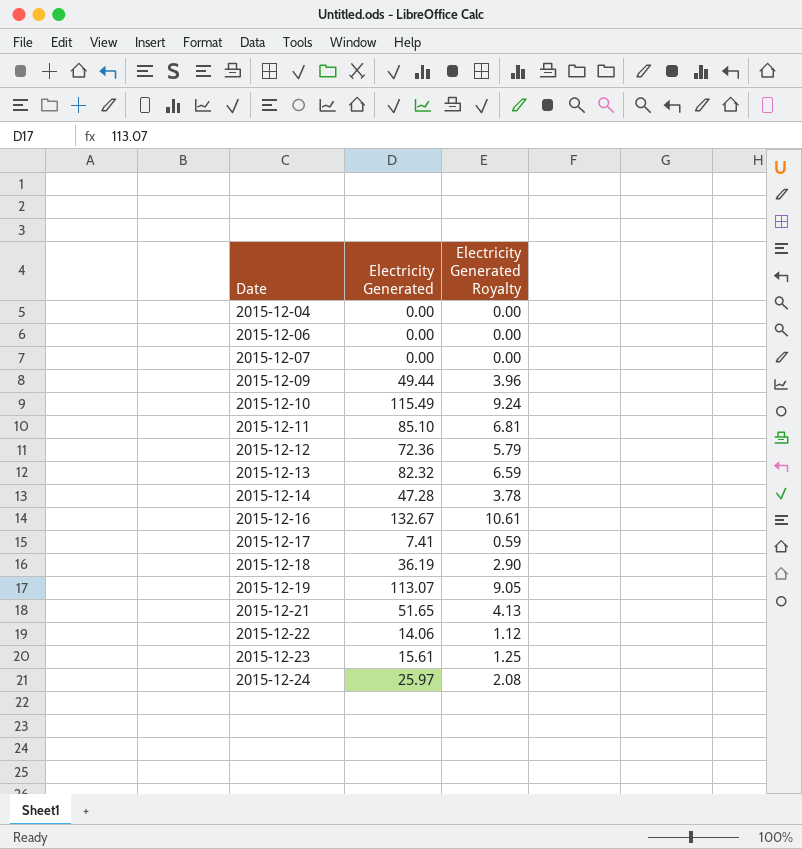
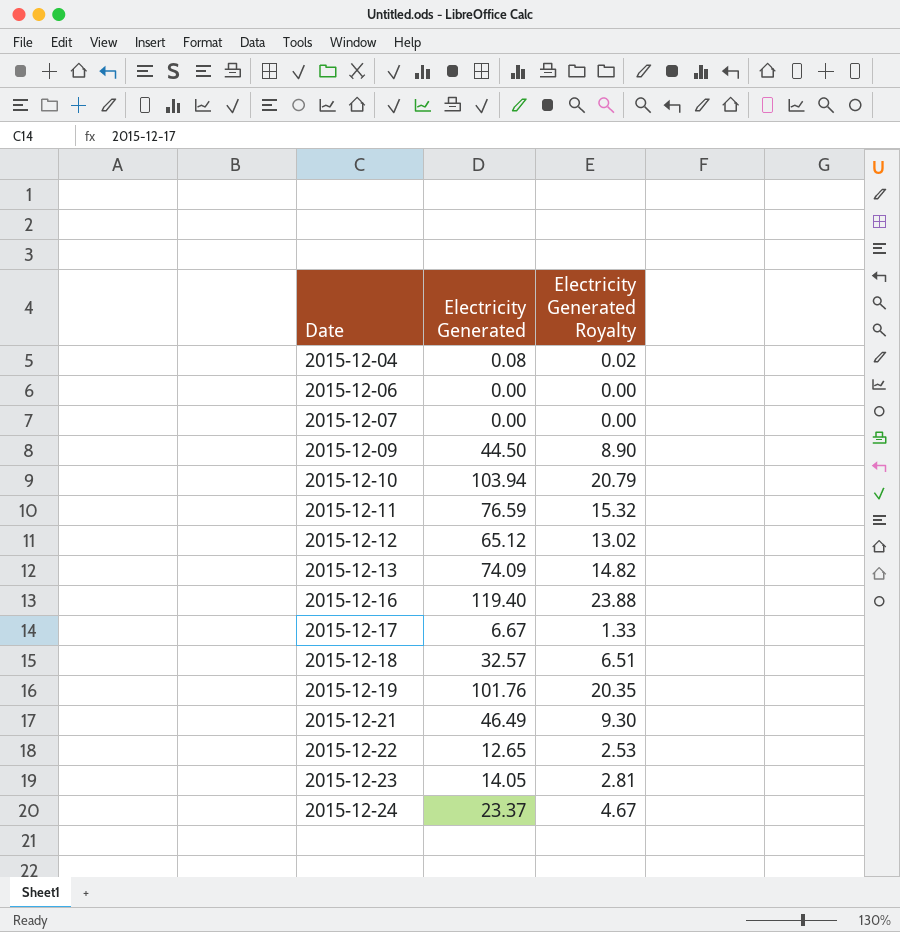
column Electricity Generated Royalty | formula: [Electricity Generated] * 0.08 -> [Electricity Generated] * 0.2
row 2015-12-14: 47.28 | 3.78 -> none
2015-12-04 | Electricity Generated: 0.00 -> 0.08
2015-12-09 | Electricity Generated: 49.44 -> 44.50
2015-12-10 | Electricity Generated: 115.49 -> 103.94
2015-12-11 | Electricity Generated: 85.10 -> 76.59
2015-12-12 | Electricity Generated: 72.36 -> 65.12
2015-12-13 | Electricity Generated: 82.32 -> 74.09
2015-12-16 | Electricity Generated: 132.67 -> 119.40
2015-12-17 | Electricity Generated: 7.41 -> 6.67
2015-12-18 | Electricity Generated: 36.19 -> 32.57
2015-12-19 | Electricity Generated: 113.07 -> 101.76
2015-12-21 | Electricity Generated: 51.65 -> 46.49
2015-12-22 | Electricity Generated: 14.06 -> 12.65
2015-12-23 | Electricity Generated: 15.61 -> 14.05
2015-12-24 | Electricity Generated: 25.97 -> 23.37

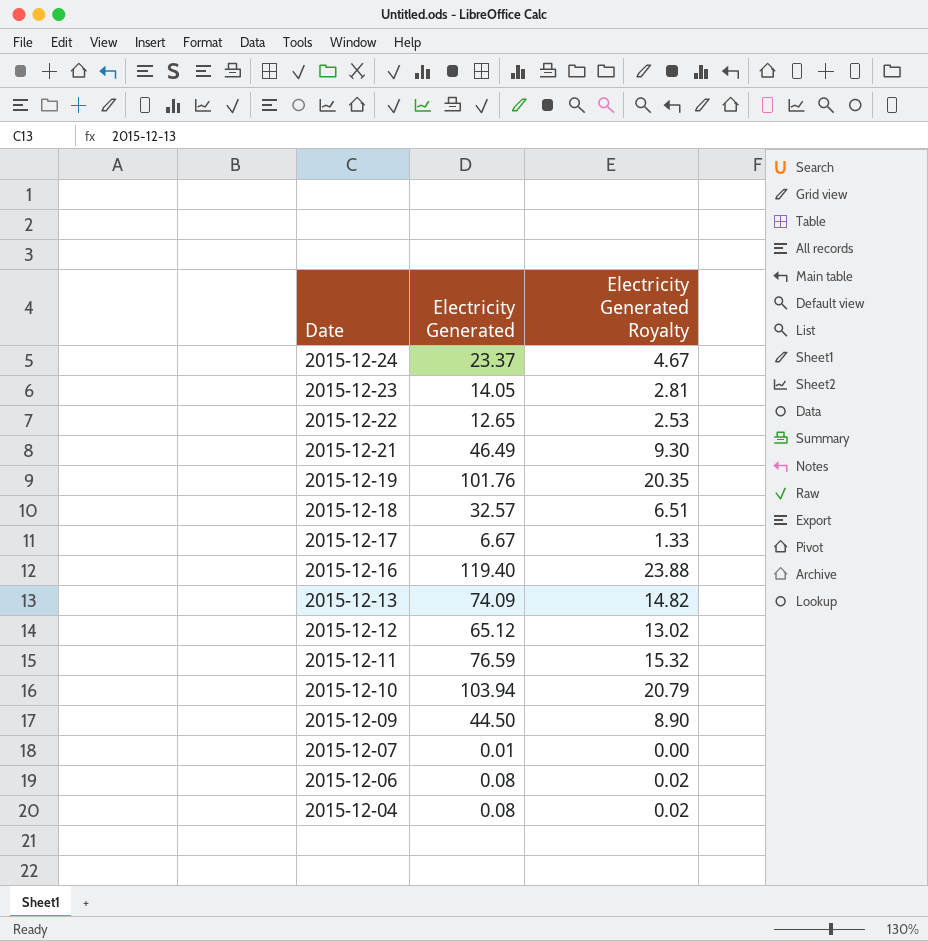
row order: Date ascending -> Date descending
2015-12-07 | Electricity Generated: 0.00 -> 0.01
2015-12-06 | Electricity Generated: 0.00 -> 0.08
2015-12-06 | Electricity Generated Royalty: 0.00 -> 0.02

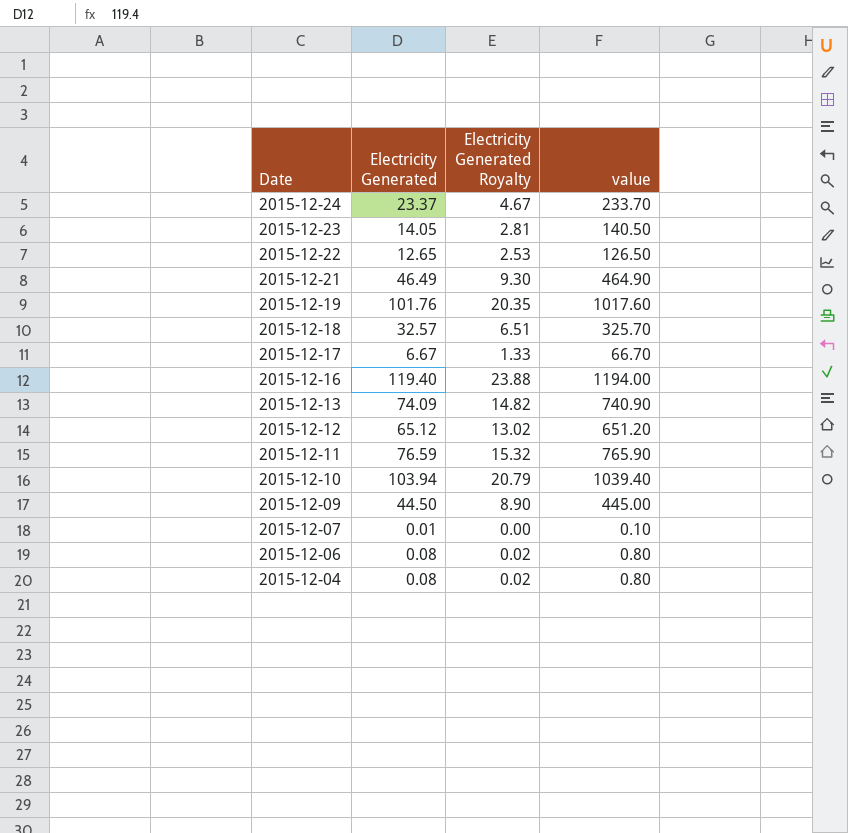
column value | formula: none -> [Electricity Generated] * 10

